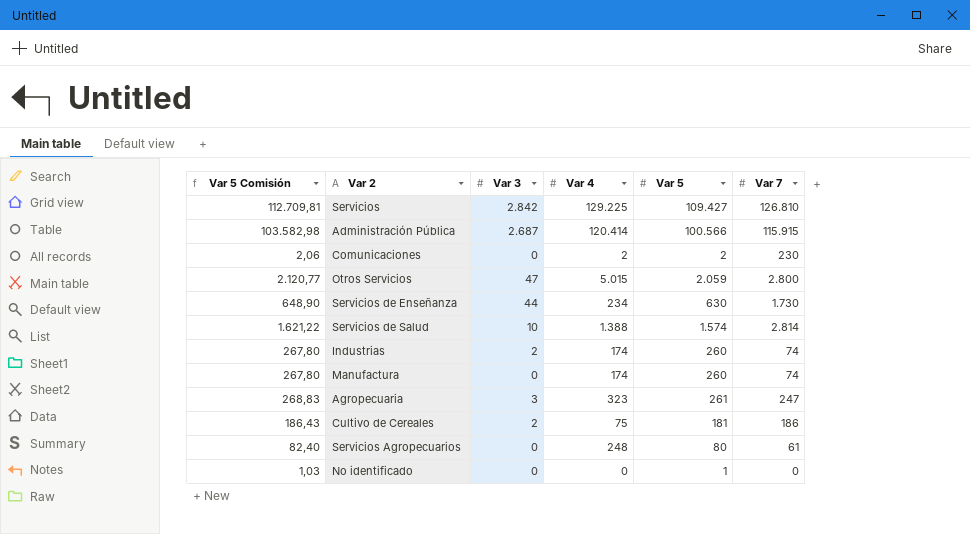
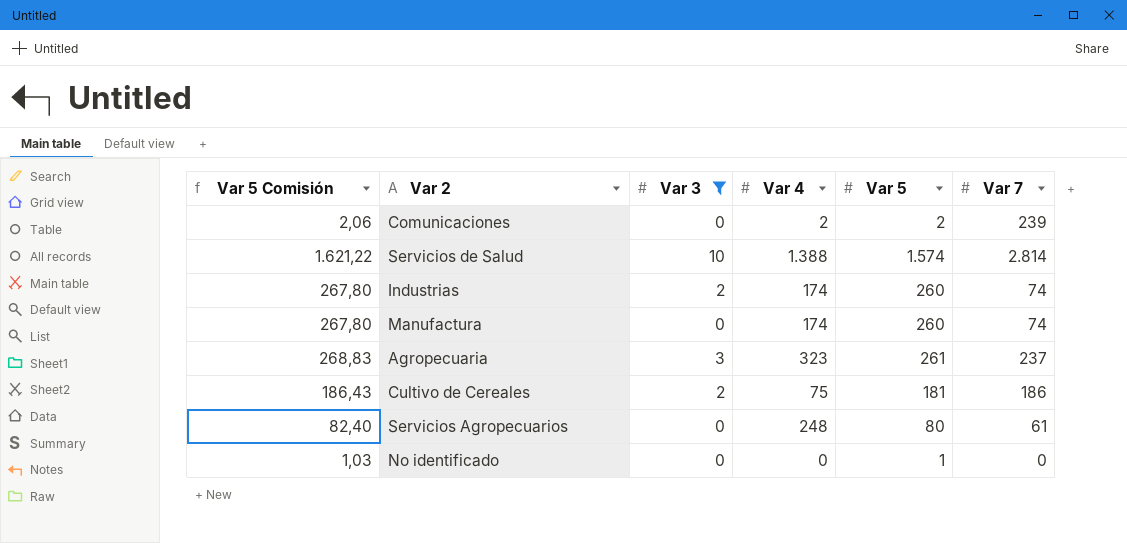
filter: none -> Var 3 <= 10
Comunicaciones | Var 7: 230 -> 239
Agropecuaria | Var 7: 247 -> 237

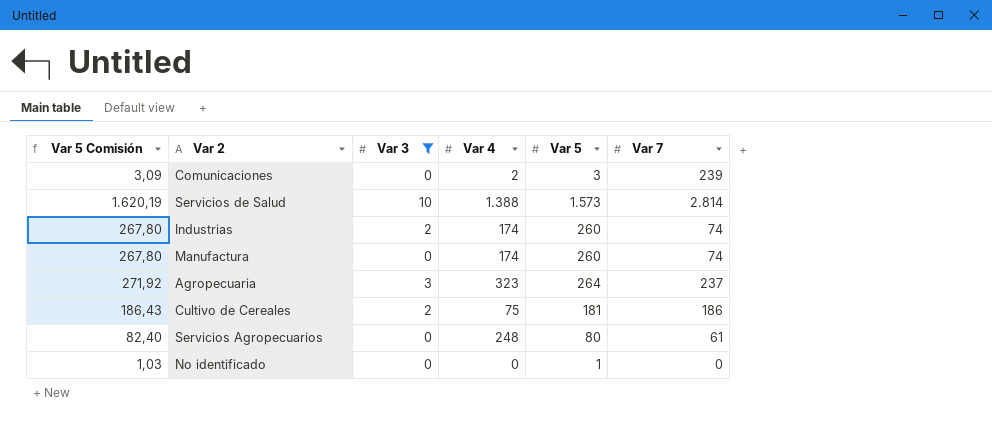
Comunicaciones | Var 5 Comisión: 2,06 -> 3,09
Comunicaciones | Var 5: 2 -> 3
Servicios de Salud | Var 5 Comisión: 1.621,22 -> 1.620,19
Servicios de Salud | Var 5: 1.574 -> 1.573
Agropecuaria | Var 5 Comisión: 268,83 -> 271,92
Agropecuaria | Var 5: 261 -> 264

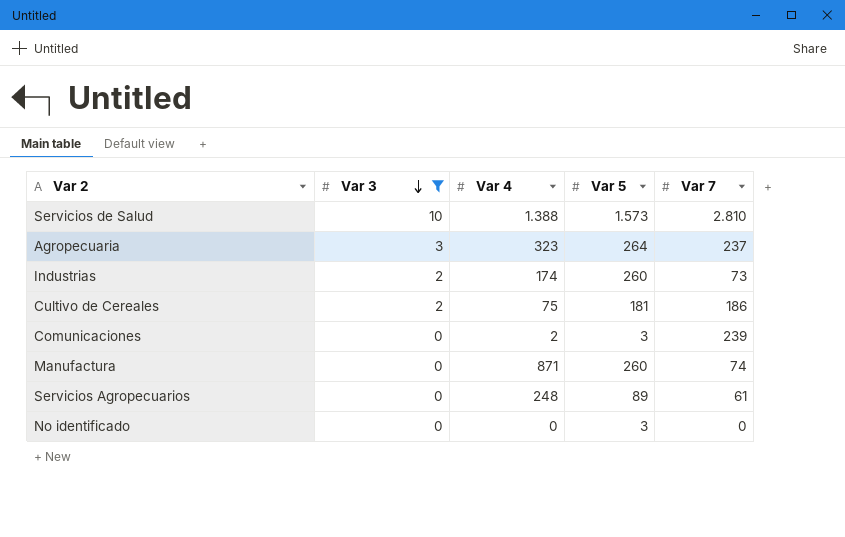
row order: none -> Var 3 descending
column Var 5 Comisión | formula: [Var 5] * 1,03 -> none
Servicios de Salud | Var 7: 2.814 -> 2.810
Industrias | Var 7: 74 -> 73
Manufactura | Var 4: 174 -> 871
Servicios Agropecuarios | Var 5: 80 -> 89
No identificado | Var 5: 1 -> 3

